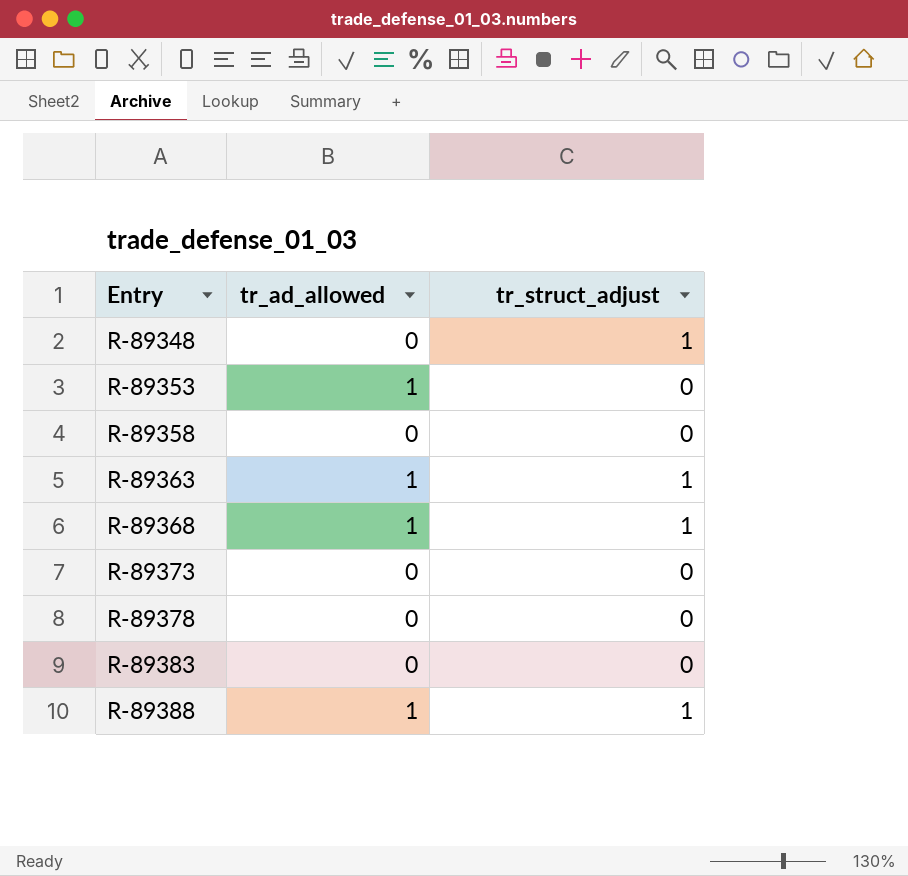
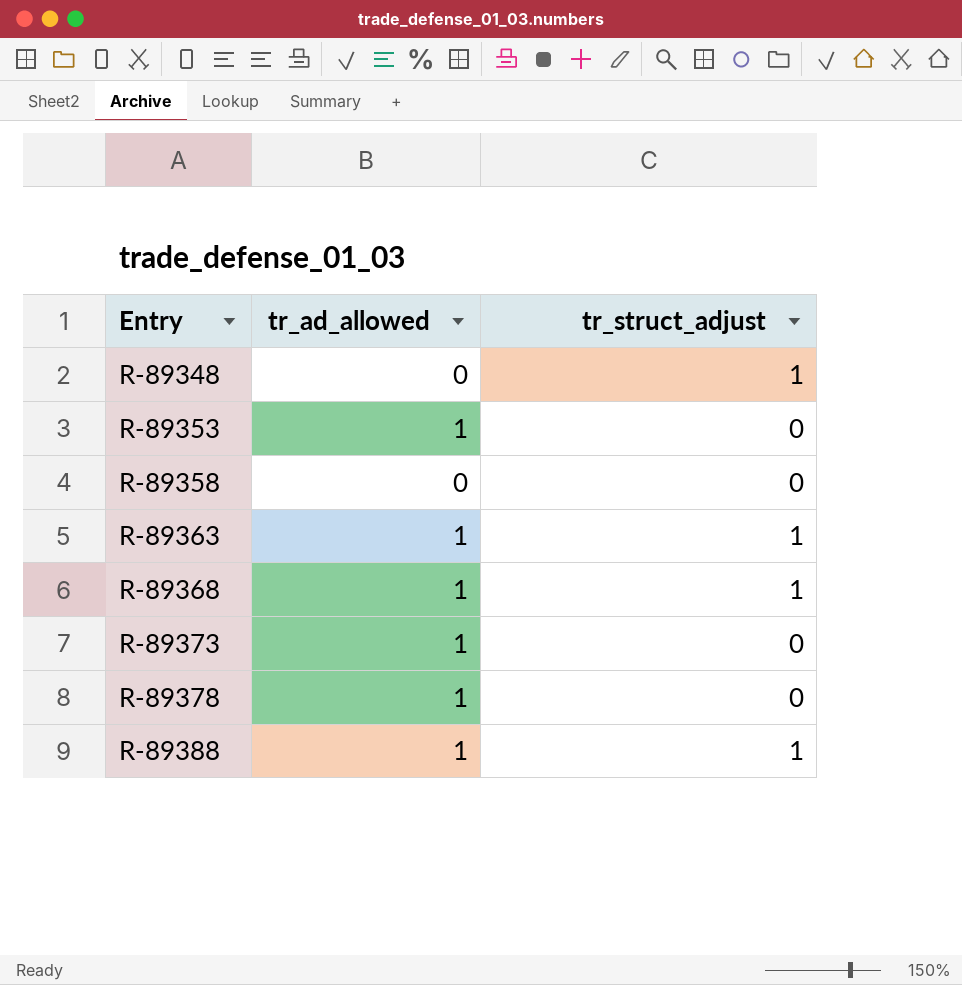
row R-89383: 0 | 0 -> none
R-89373 | tr_ad_allowed: 0 -> 1
R-89378 | tr_ad_allowed: 0 -> 1

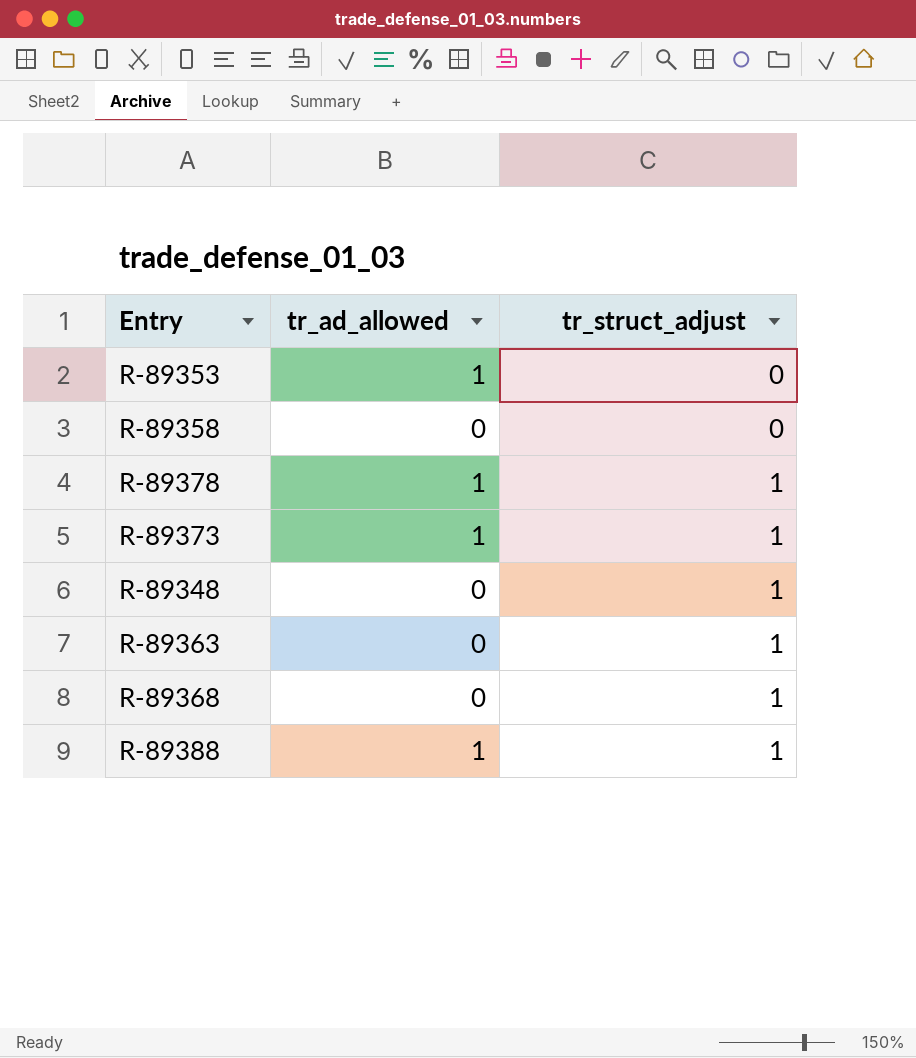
row order: Entry ascending -> tr_struct_adjust ascending
R-89378 | tr_struct_adjust: 0 -> 1
R-89373 | tr_struct_adjust: 0 -> 1
R-89363 | tr_ad_allowed: 1 -> 0
R-89368 | tr_ad_allowed: 1 -> 0

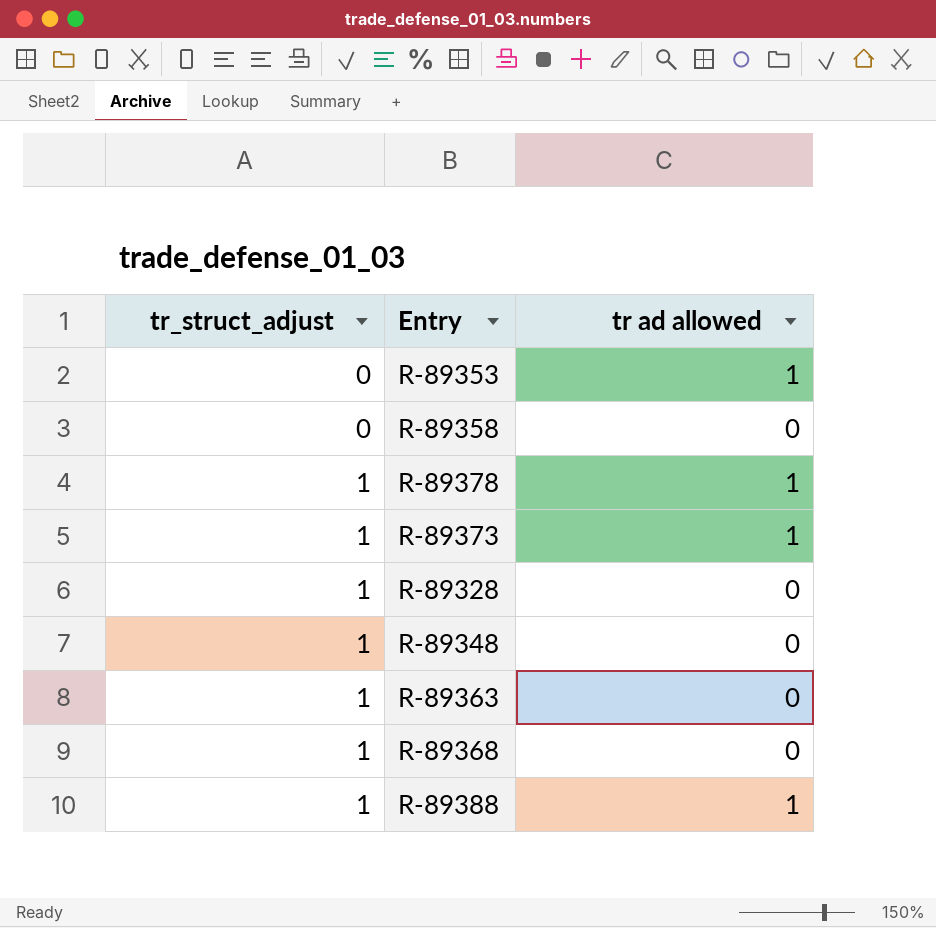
column tr_struct_adjust | position: 3 -> 1
column name: tr_ad_allowed -> tr ad allowed
row R-89328: none -> 1 | 0

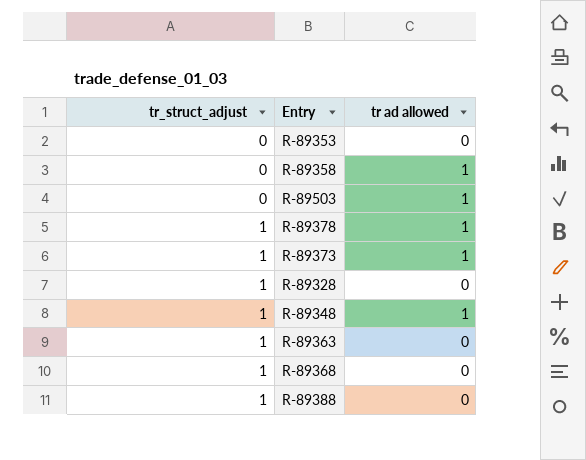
R-89353 | tr ad allowed: 1 -> 0
R-89358 | tr ad allowed: 0 -> 1
row R-89503: none -> 0 | 1
R-89348 | tr ad allowed: 0 -> 1
R-89388 | tr ad allowed: 1 -> 0

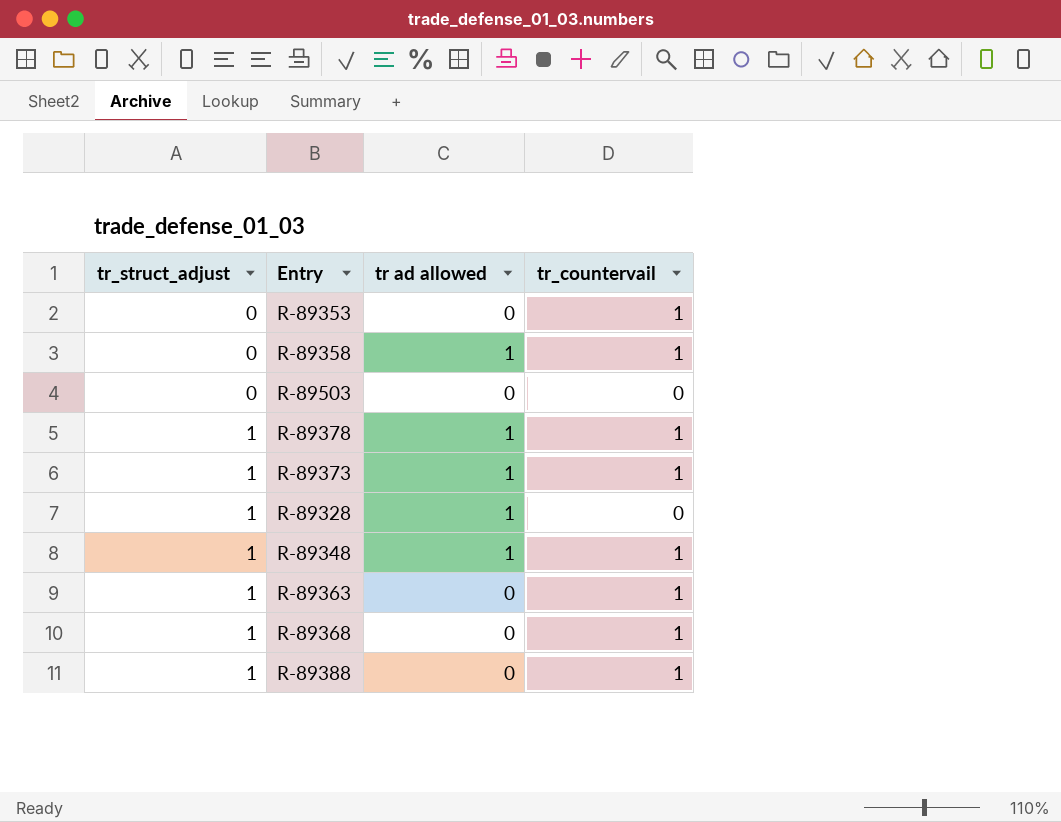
column tr_countervail | position: none -> 4
R-89503 | tr ad allowed: 1 -> 0
R-89328 | tr ad allowed: 0 -> 1

